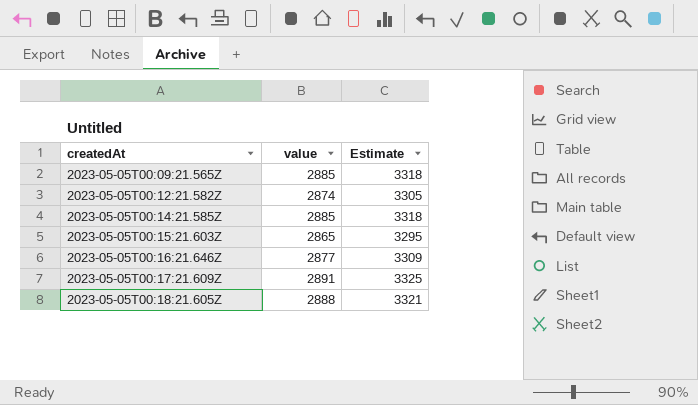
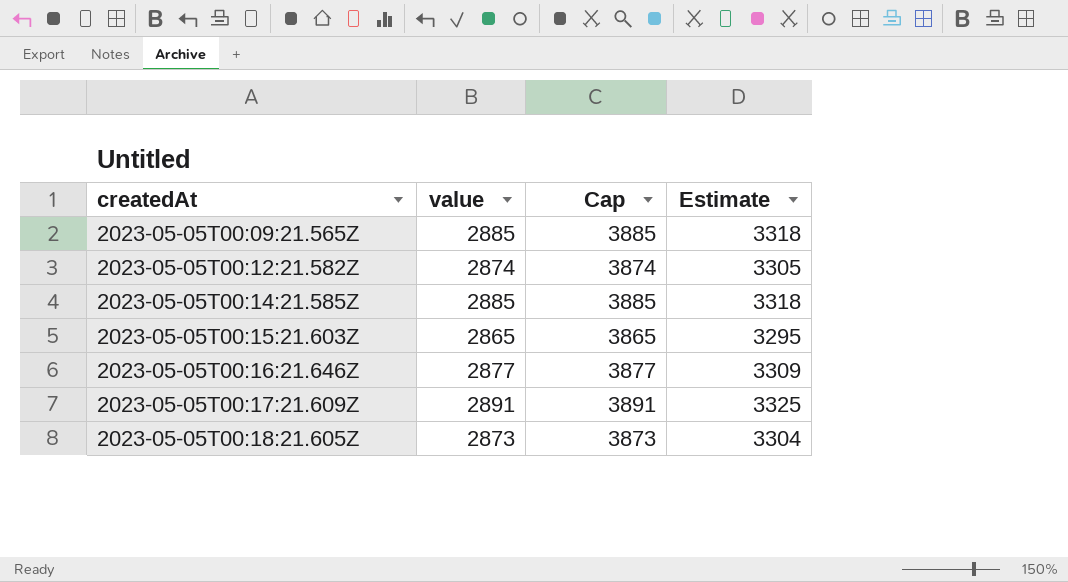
column Cap | formula: none -> [value] + 1000
2023-05-05T00:18:21.605Z | value: 2888 -> 2873
2023-05-05T00:18:21.605Z | Estimate: 3321 -> 3304

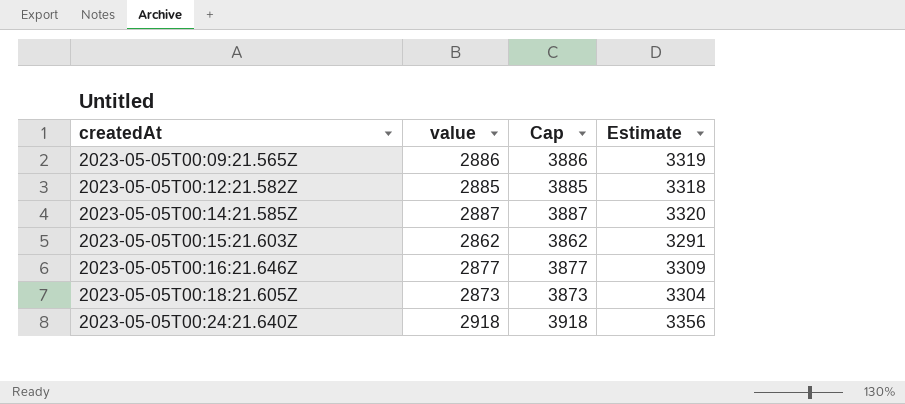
row 2023-05-05T00:17:21.609Z: 2891 | 3891 | 3325 -> none
2023-05-05T00:09:21.565Z | value: 2885 -> 2886
2023-05-05T00:09:21.565Z | Cap: 3885 -> 3886
2023-05-05T00:09:21.565Z | Estimate: 3318 -> 3319
2023-05-05T00:12:21.582Z | value: 2874 -> 2885
2023-05-05T00:12:21.582Z | Cap: 3874 -> 3885
2023-05-05T00:12:21.582Z | Estimate: 3305 -> 3318
2023-05-05T00:14:21.585Z | value: 2885 -> 2887
2023-05-05T00:14:21.585Z | Cap: 3885 -> 3887
2023-05-05T00:14:21.585Z | Estimate: 3318 -> 3320
2023-05-05T00:15:21.603Z | value: 2865 -> 2862
2023-05-05T00:15:21.603Z | Cap: 3865 -> 3862
2023-05-05T00:15:21.603Z | Estimate: 3295 -> 3291
row 2023-05-05T00:24:21.640Z: none -> 2918 | 3918 | 3356

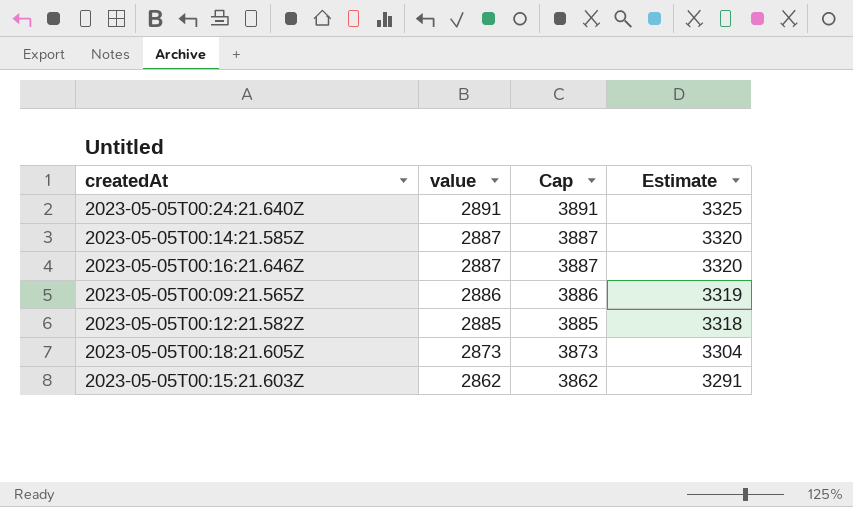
row order: createdAt ascending -> value descending
2023-05-05T00:24:21.640Z | value: 2918 -> 2891
2023-05-05T00:24:21.640Z | Cap: 3918 -> 3891
2023-05-05T00:24:21.640Z | Estimate: 3356 -> 3325
2023-05-05T00:16:21.646Z | value: 2877 -> 2887
2023-05-05T00:16:21.646Z | Cap: 3877 -> 3887
2023-05-05T00:16:21.646Z | Estimate: 3309 -> 3320

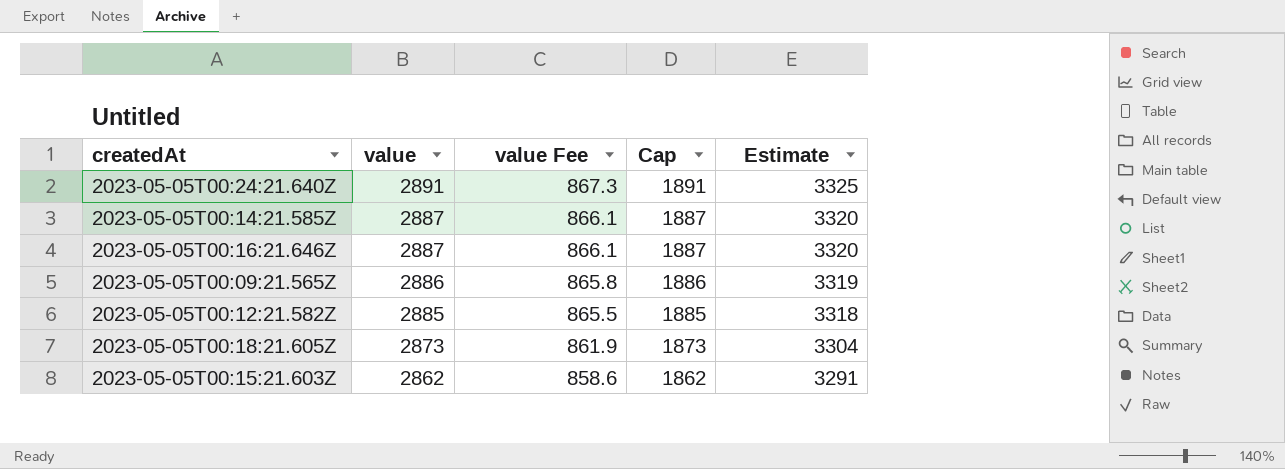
column value Fee | formula: none -> [value] * 0.3
column Cap | formula: [value] + 1000 -> [value] - 1000

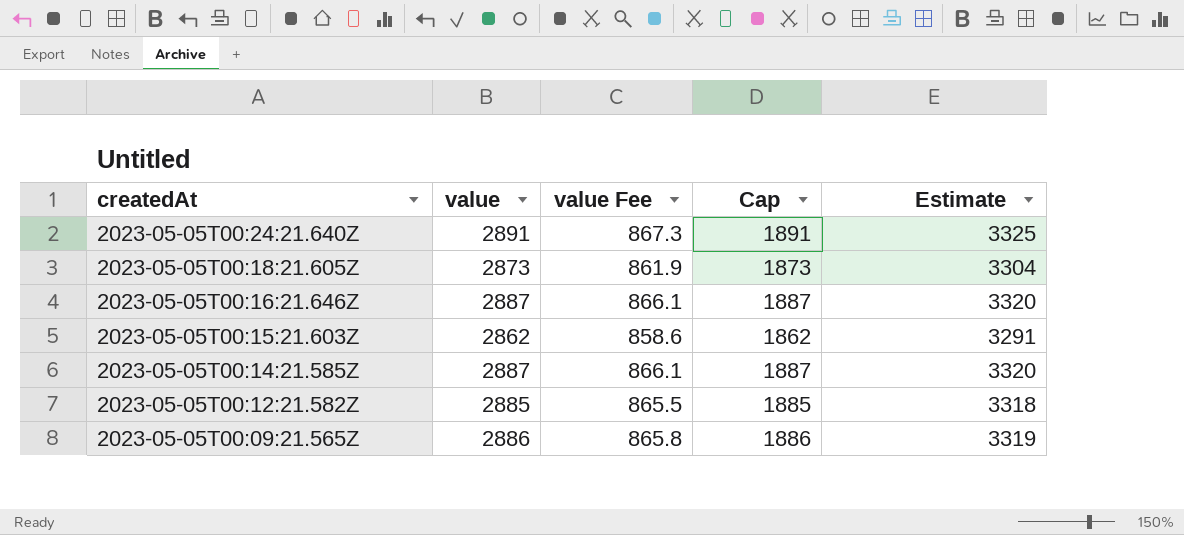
row order: value descending -> createdAt descending

